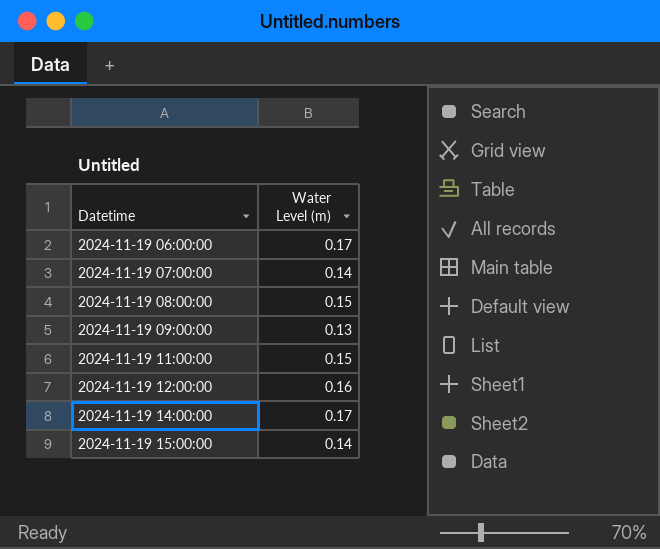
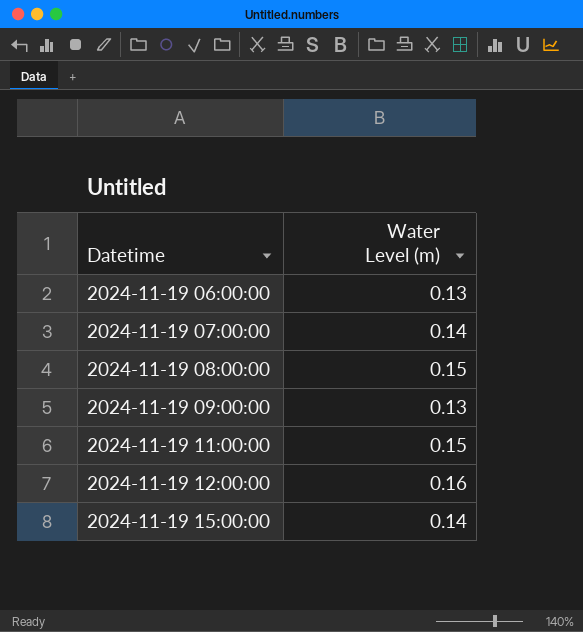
row 2024-11-19 14:00:00: 0.17 -> none
2024-11-19 06:00:00 | Water Level (m): 0.17 -> 0.13

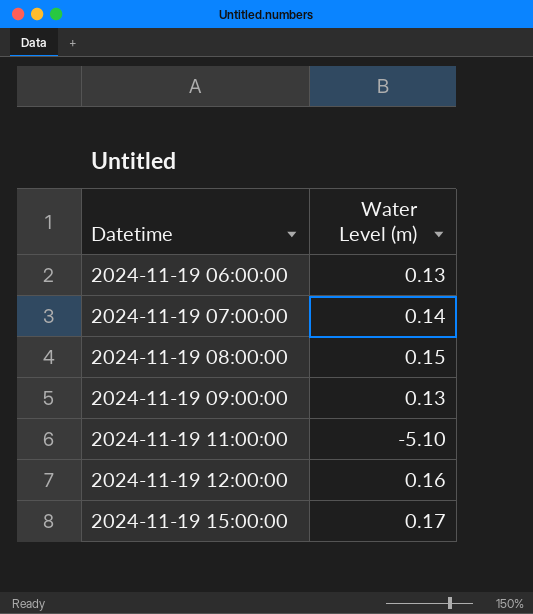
2024-11-19 11:00:00 | Water Level (m): 0.15 -> -5.10
2024-11-19 15:00:00 | Water Level (m): 0.14 -> 0.17

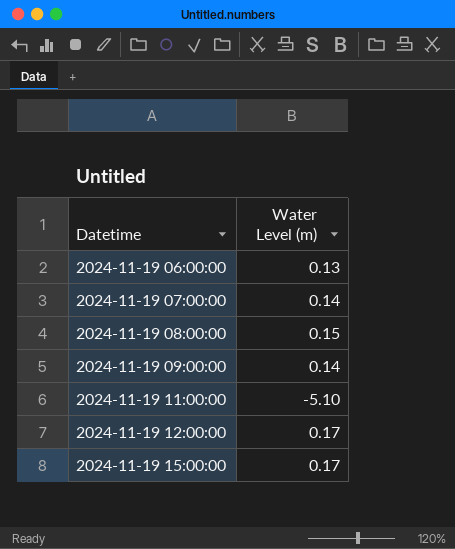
2024-11-19 09:00:00 | Water Level (m): 0.13 -> 0.14
2024-11-19 12:00:00 | Water Level (m): 0.16 -> 0.17

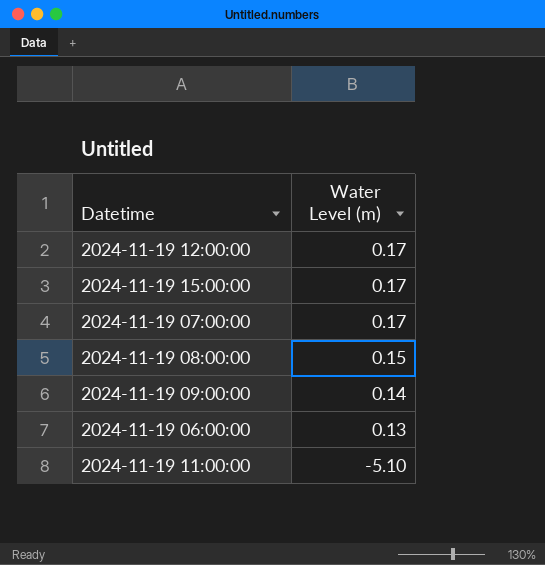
row order: Datetime ascending -> Water Level (m) descending
2024-11-19 07:00:00 | Water Level (m): 0.14 -> 0.17

